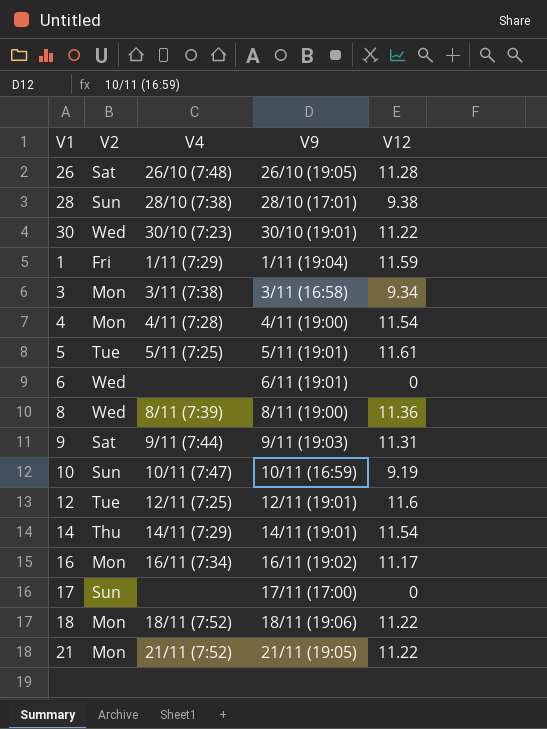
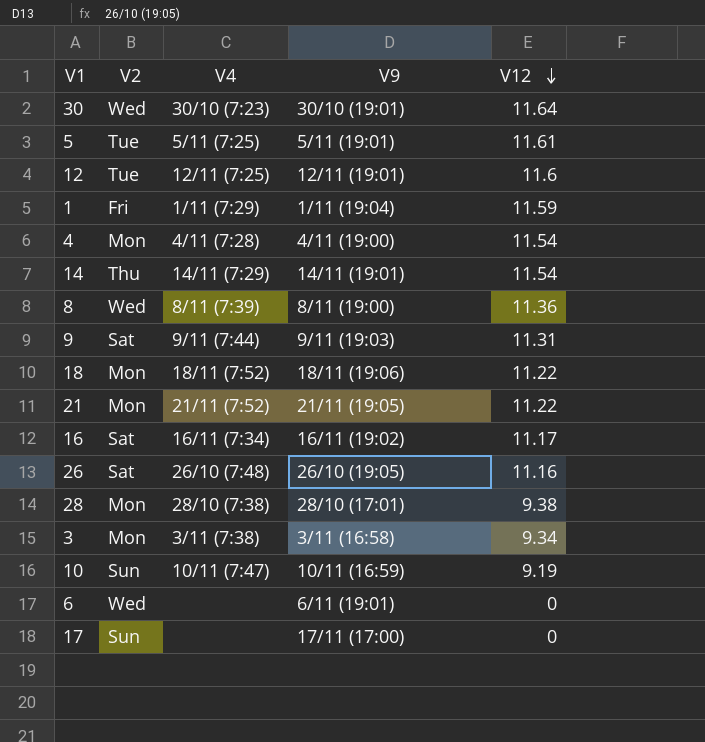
row order: none -> V12 descending
30 | V12: 11.22 -> 11.64
16 | V2: Mon -> Sat
26 | V12: 11.28 -> 11.16
28 | V2: Sun -> Mon

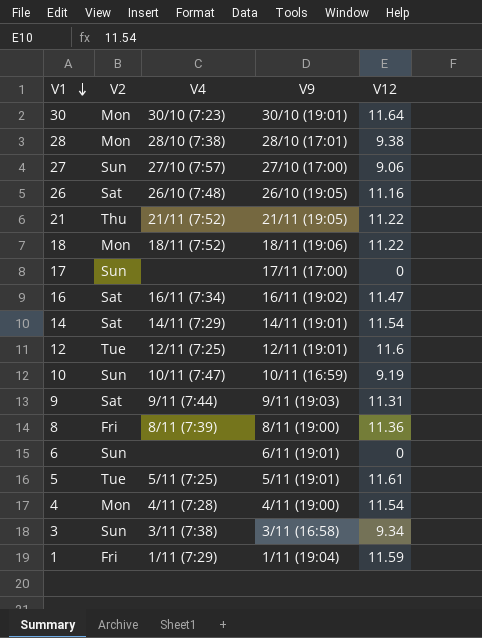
row order: V12 descending -> V1 descending
30 | V2: Wed -> Mon
row 27: none -> Sun | 27/10 (7:57) | 27/10 (17:00) | 9.06
21 | V2: Mon -> Thu
16 | V12: 11.17 -> 11.47
14 | V2: Thu -> Sat
8 | V2: Wed -> Fri
6 | V2: Wed -> Sun
3 | V2: Mon -> Sun

